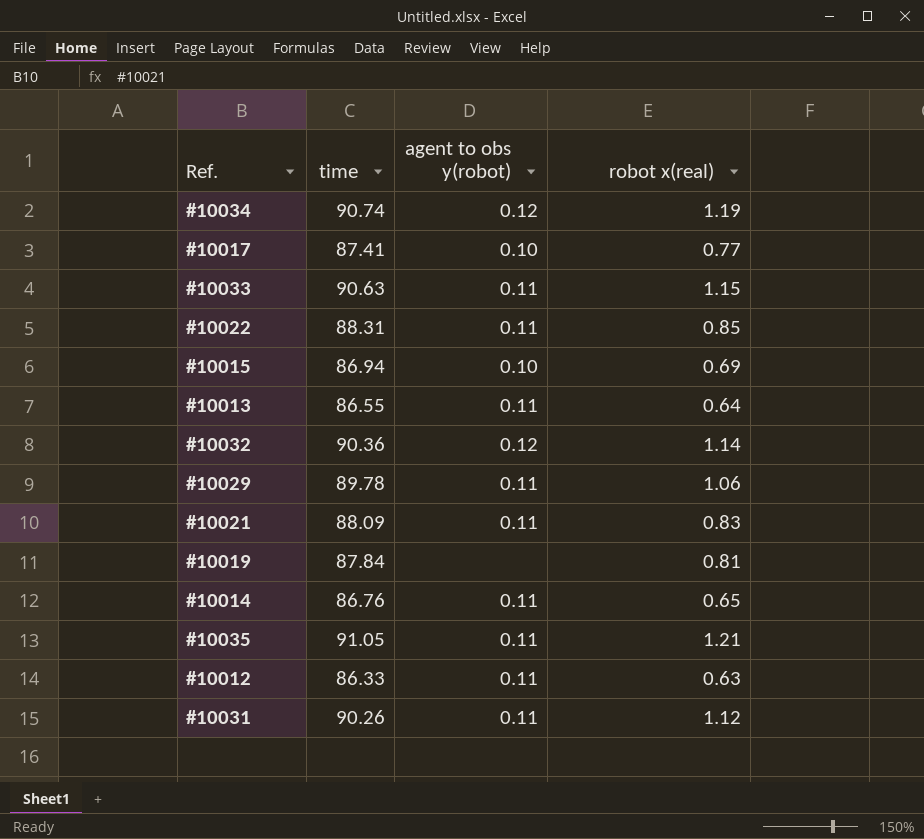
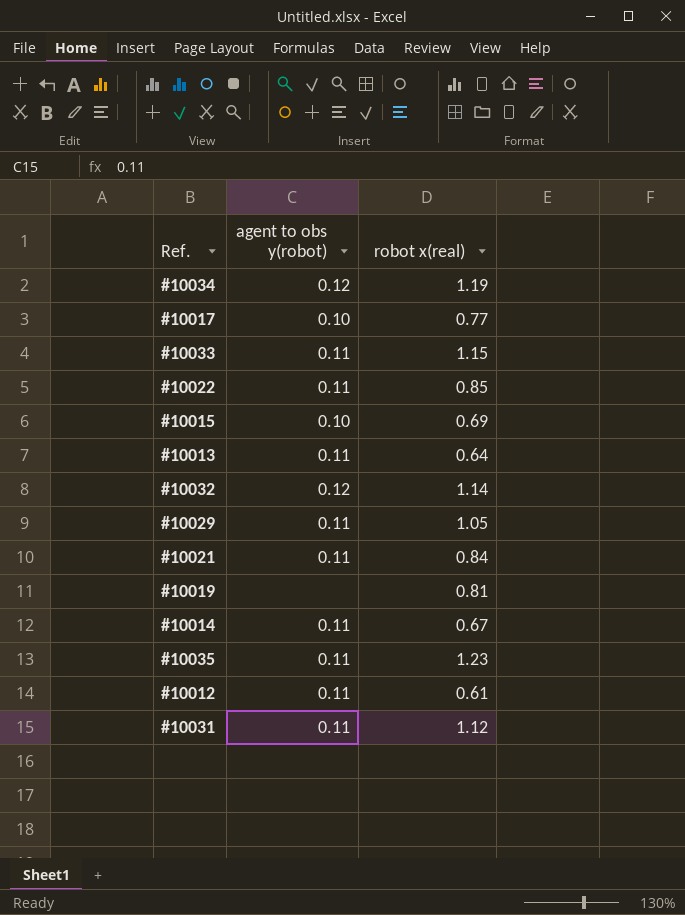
column time | position: 2 -> none
#10029 | robot x(real): 1.06 -> 1.05
#10021 | robot x(real): 0.83 -> 0.84
#10014 | robot x(real): 0.65 -> 0.67
#10035 | robot x(real): 1.21 -> 1.23
#10012 | robot x(real): 0.63 -> 0.61

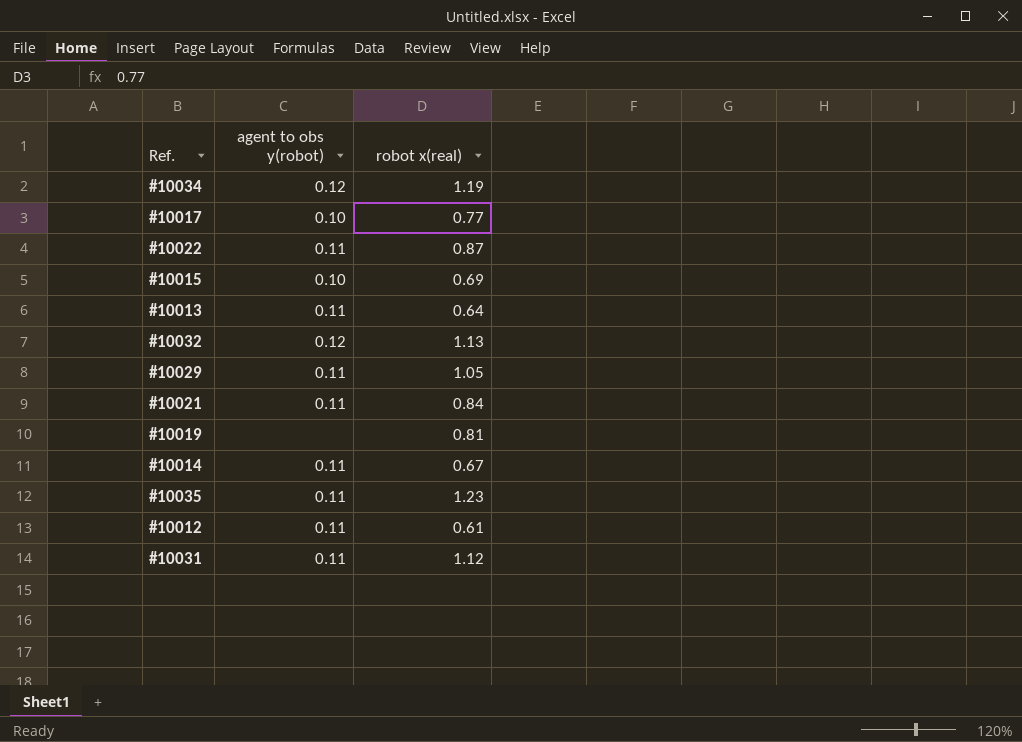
row #10033: 0.11 | 1.15 -> none
#10022 | robot x(real): 0.85 -> 0.87
#10032 | robot x(real): 1.14 -> 1.13

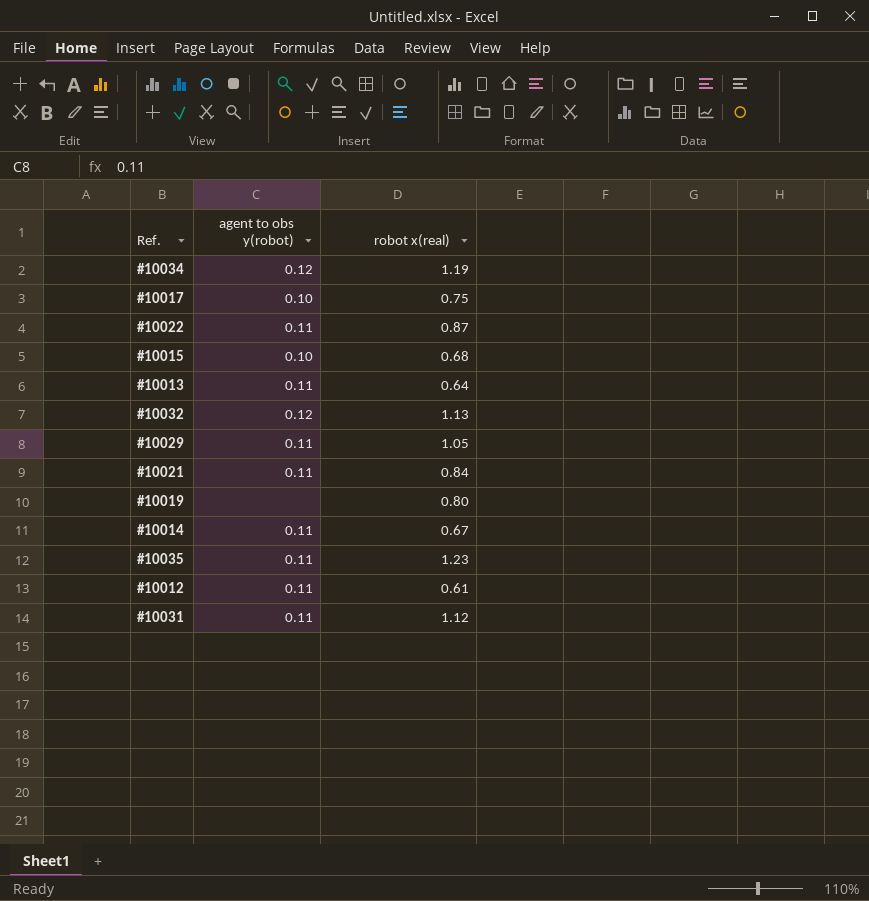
#10017 | robot x(real): 0.77 -> 0.75
#10015 | robot x(real): 0.69 -> 0.68
#10019 | robot x(real): 0.81 -> 0.80

